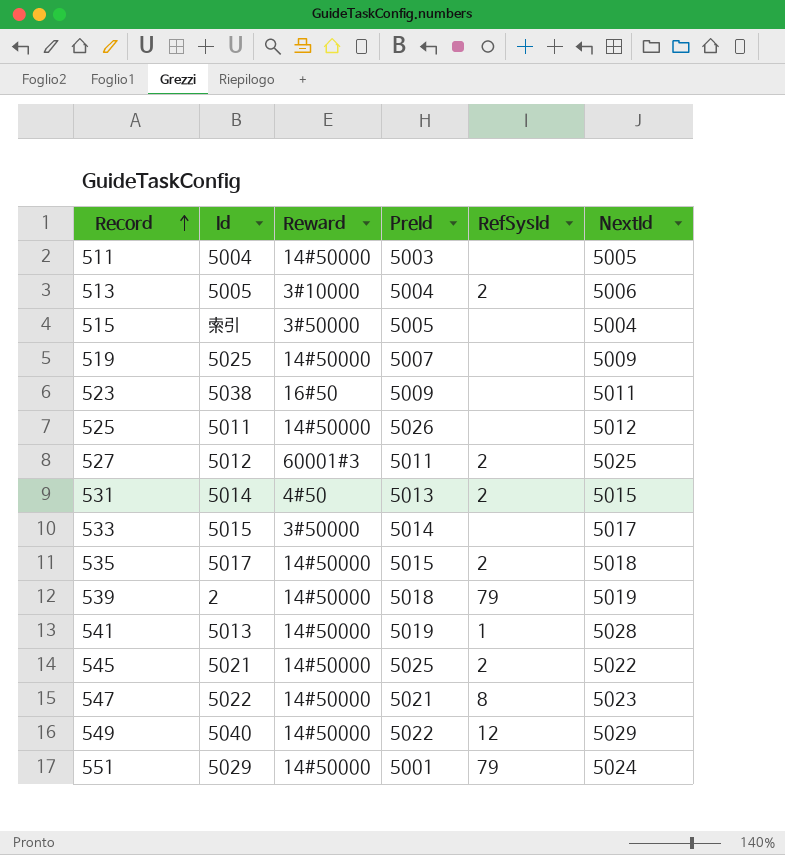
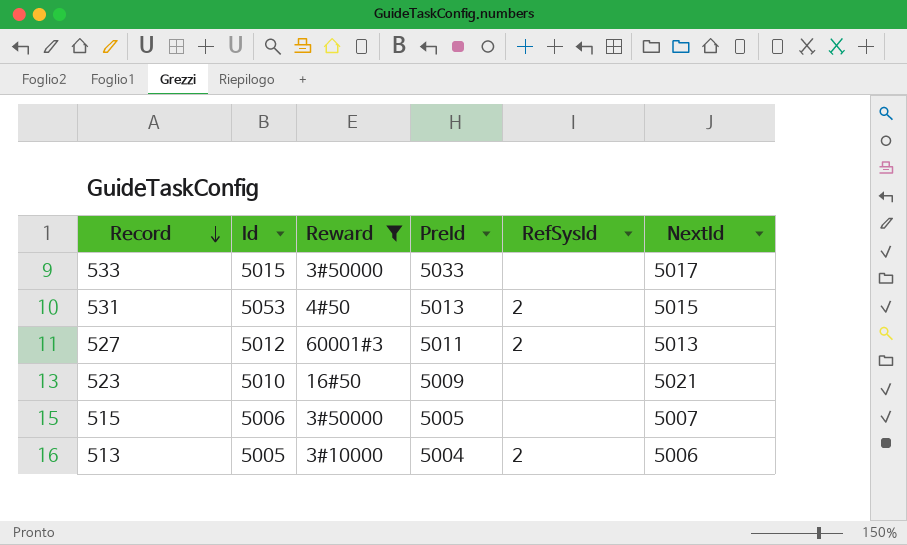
filter: none -> Reward != 14#50000
row order: Record ascending -> Record descending
533 | PreId: 5014 -> 5033
531 | Id: 5014 -> 5053
527 | NextId: 5025 -> 5013
523 | Id: 5038 -> 5010
523 | NextId: 5011 -> 5021
515 | Id: 索引 -> 5006
515 | NextId: 5004 -> 5007

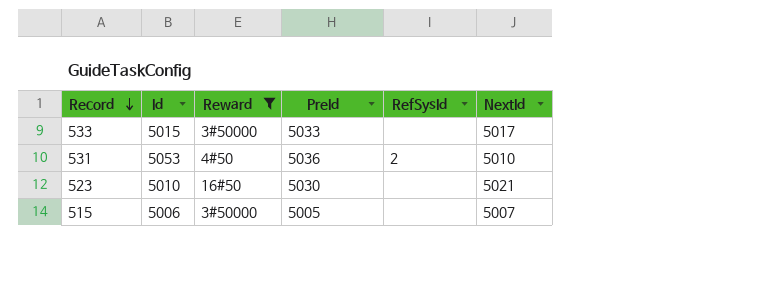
row 527: 5012 | 60001#3 | 5011 | 2 | 5013 -> none
row 513: 5005 | 3#10000 | 5004 | 2 | 5006 -> none
531 | PreId: 5013 -> 5036
531 | NextId: 5015 -> 5010
523 | PreId: 5009 -> 5030

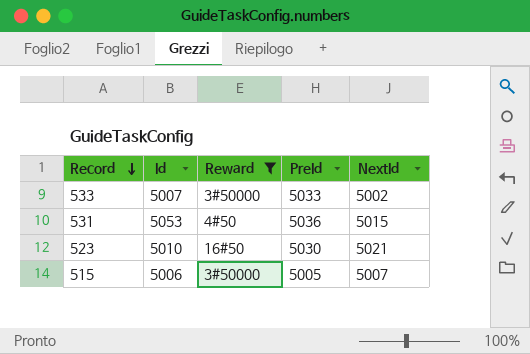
column RefSysId | position: 5 -> none
533 | Id: 5015 -> 5007
533 | NextId: 5017 -> 5002
531 | NextId: 5010 -> 5015

